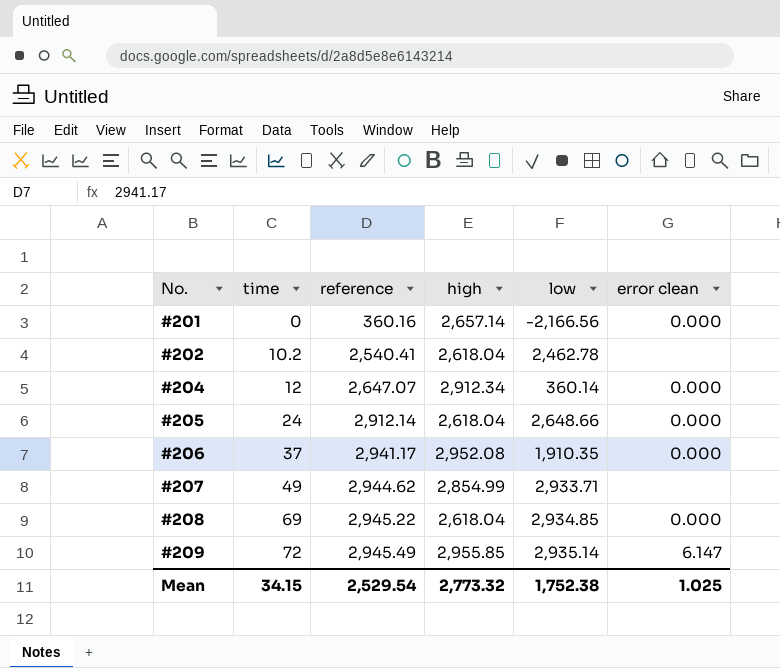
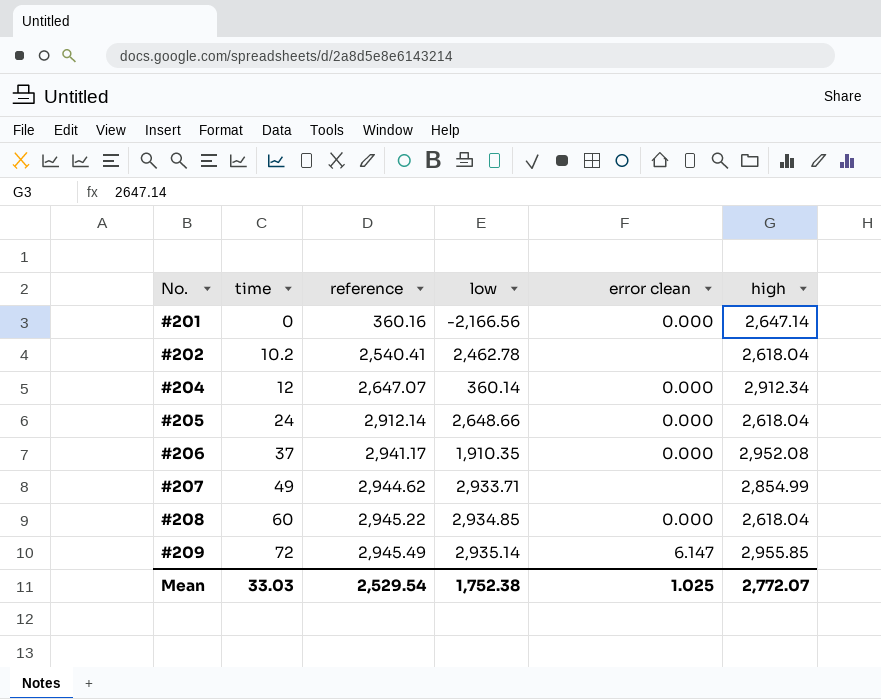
column high | position: 4 -> 6
#201 | high: 2,657.14 -> 2,647.14
#208 | time: 69 -> 60
Mean | time: 34.15 -> 33.03
Mean | high: 2,773.32 -> 2,772.07

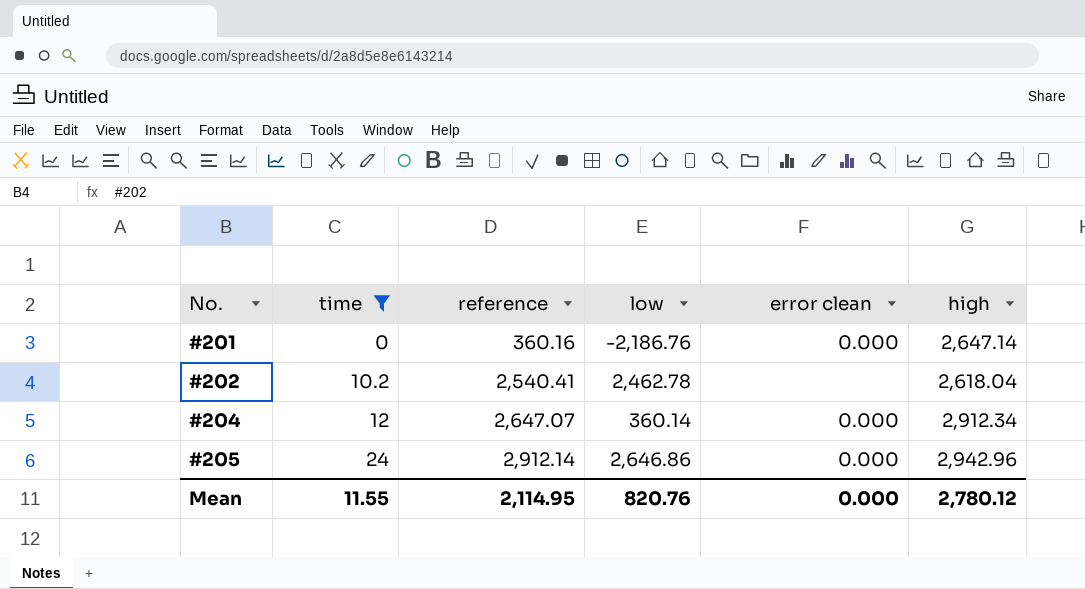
filter: none -> time <= 24
#201 | low: -2,166.56 -> -2,186.76
#205 | low: 2,648.66 -> 2,646.86
#205 | high: 2,618.04 -> 2,942.96
Mean | time: 33.03 -> 11.55
Mean | reference: 2,529.54 -> 2,114.95
Mean | low: 1,752.38 -> 820.76
Mean | error clean: 1.025 -> 0.000
Mean | high: 2,772.07 -> 2,780.12

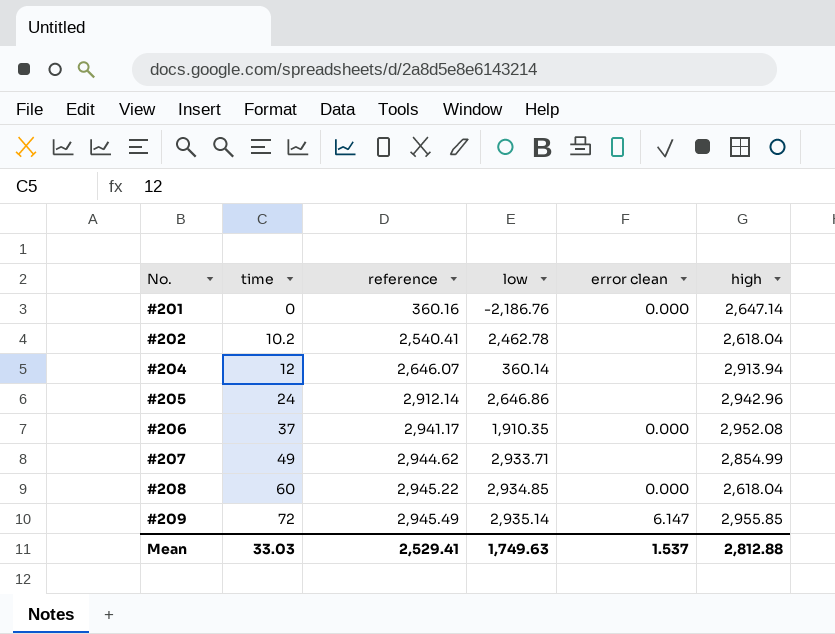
filter: time <= 24 -> none
#204 | reference: 2,647.07 -> 2,646.07
#204 | error clean: 0.000 -> none
#204 | high: 2,912.34 -> 2,913.94
#205 | error clean: 0.000 -> none
Mean | time: 11.55 -> 33.03
Mean | reference: 2,114.95 -> 2,529.41
Mean | low: 820.76 -> 1,749.63
Mean | error clean: 0.000 -> 1.537
Mean | high: 2,780.12 -> 2,812.88

